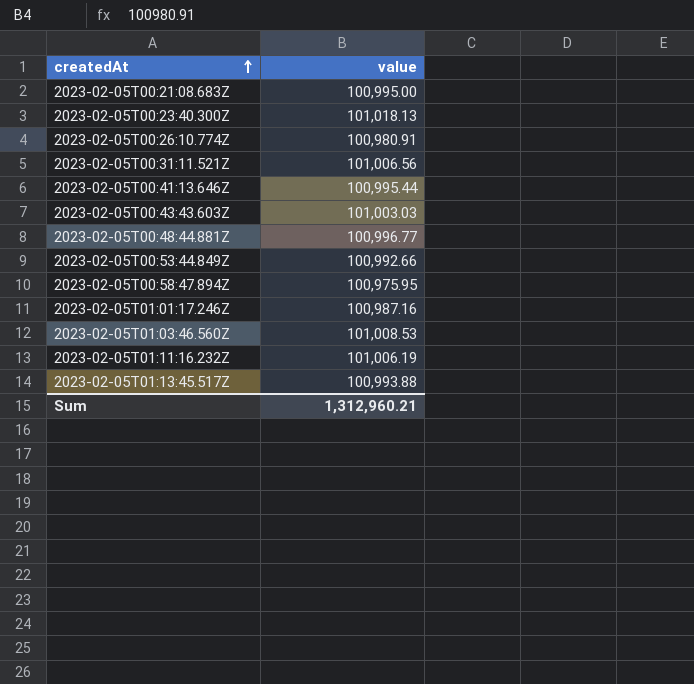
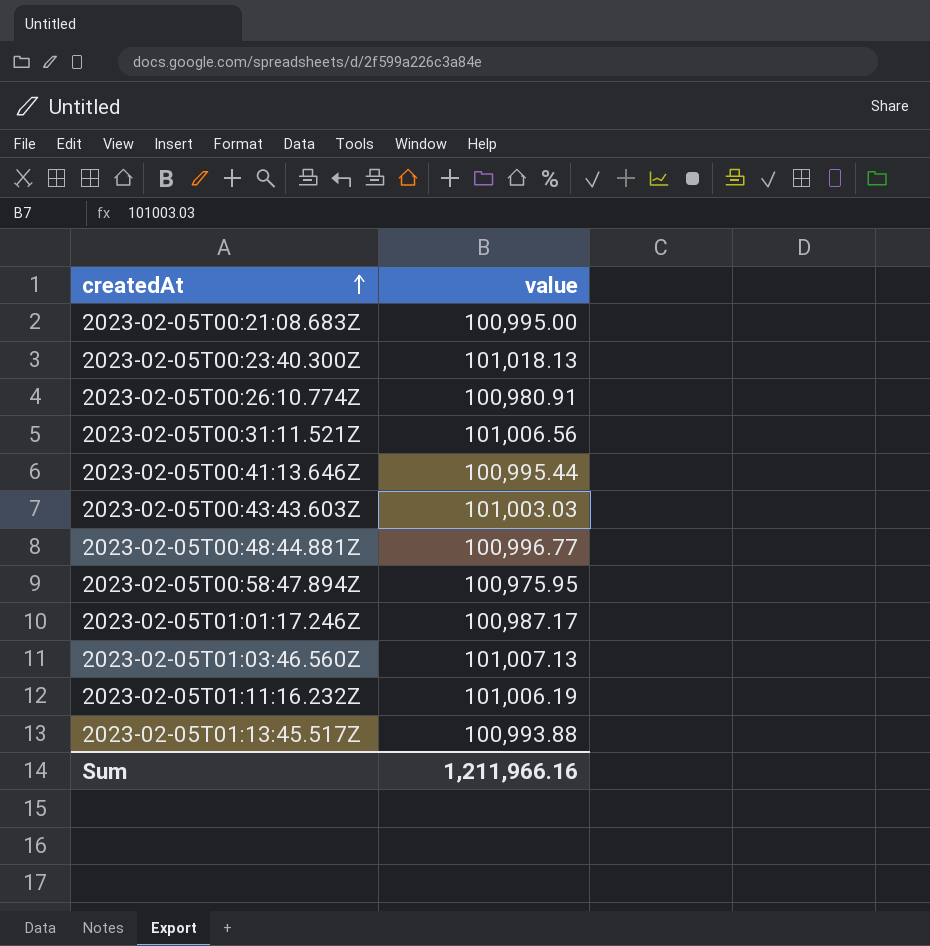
row 2023-02-05T00:53:44.849Z: 100,992.66 -> none
2023-02-05T01:01:17.246Z | value: 100,987.16 -> 100,987.17
2023-02-05T01:03:46.560Z | value: 101,008.53 -> 101,007.13
Sum | value: 1,312,960.21 -> 1,211,966.16

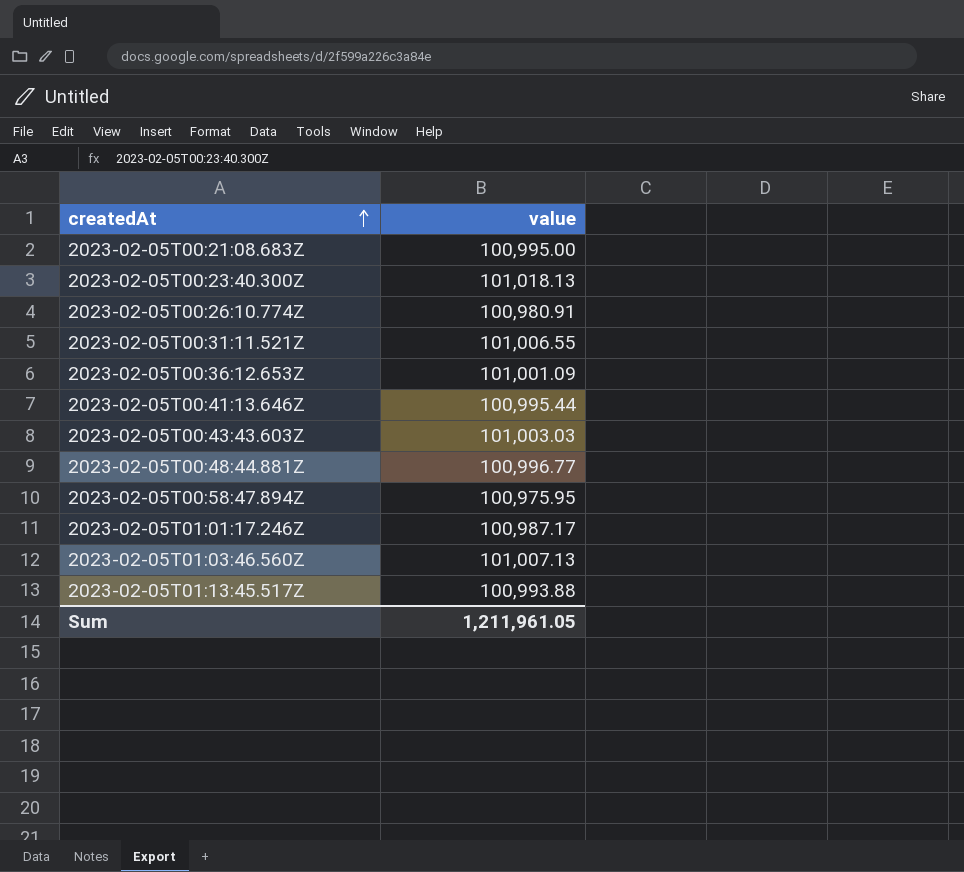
row 2023-02-05T01:11:16.232Z: 101,006.19 -> none
2023-02-05T00:31:11.521Z | value: 101,006.56 -> 101,006.55
row 2023-02-05T00:36:12.653Z: none -> 101,001.09
Sum | value: 1,211,966.16 -> 1,211,961.05

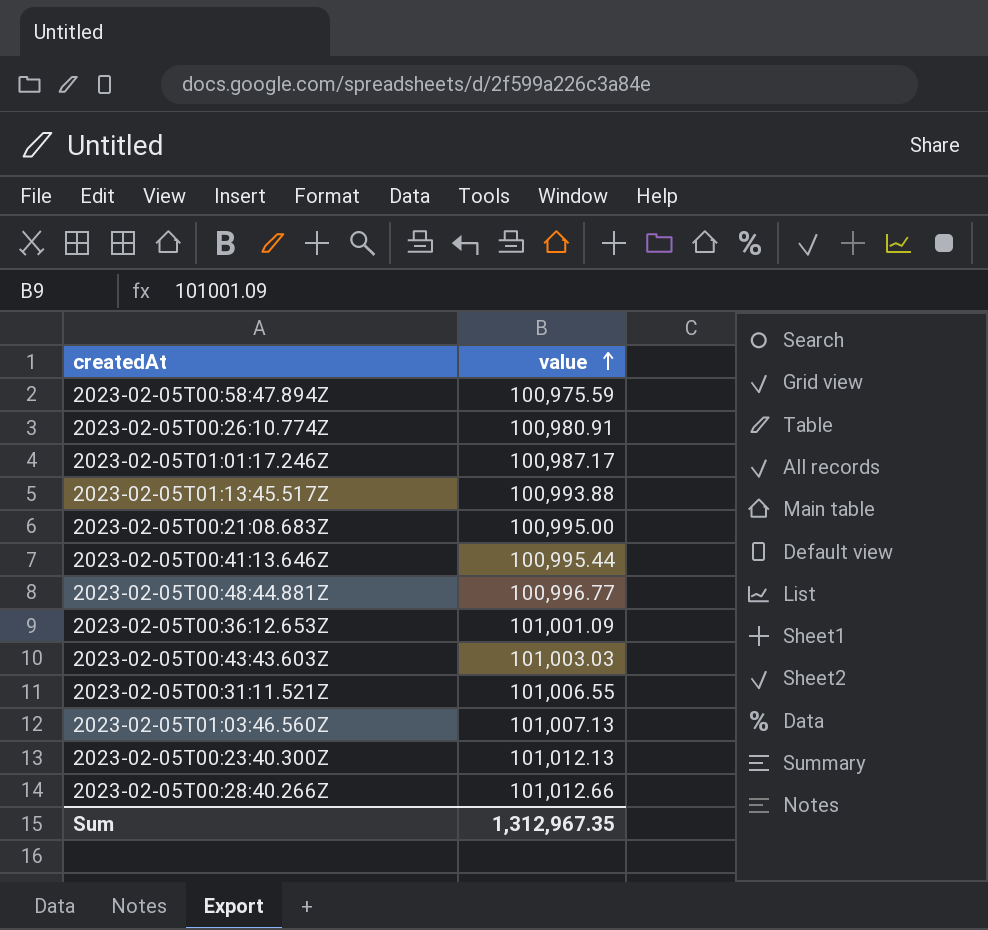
row order: createdAt ascending -> value ascending
2023-02-05T00:58:47.894Z | value: 100,975.95 -> 100,975.59
2023-02-05T00:23:40.300Z | value: 101,018.13 -> 101,012.13
row 2023-02-05T00:28:40.266Z: none -> 101,012.66
Sum | value: 1,211,961.05 -> 1,312,967.35

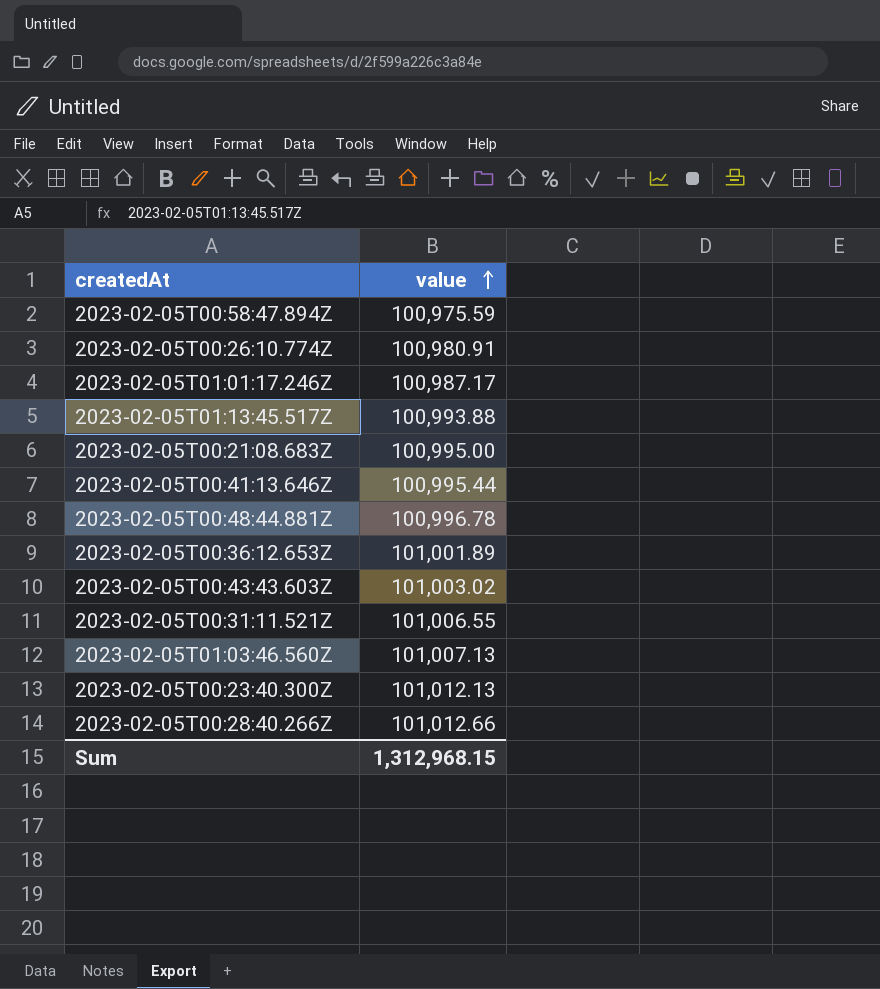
2023-02-05T00:48:44.881Z | value: 100,996.77 -> 100,996.78
2023-02-05T00:36:12.653Z | value: 101,001.09 -> 101,001.89
2023-02-05T00:43:43.603Z | value: 101,003.03 -> 101,003.02
Sum | value: 1,312,967.35 -> 1,312,968.15

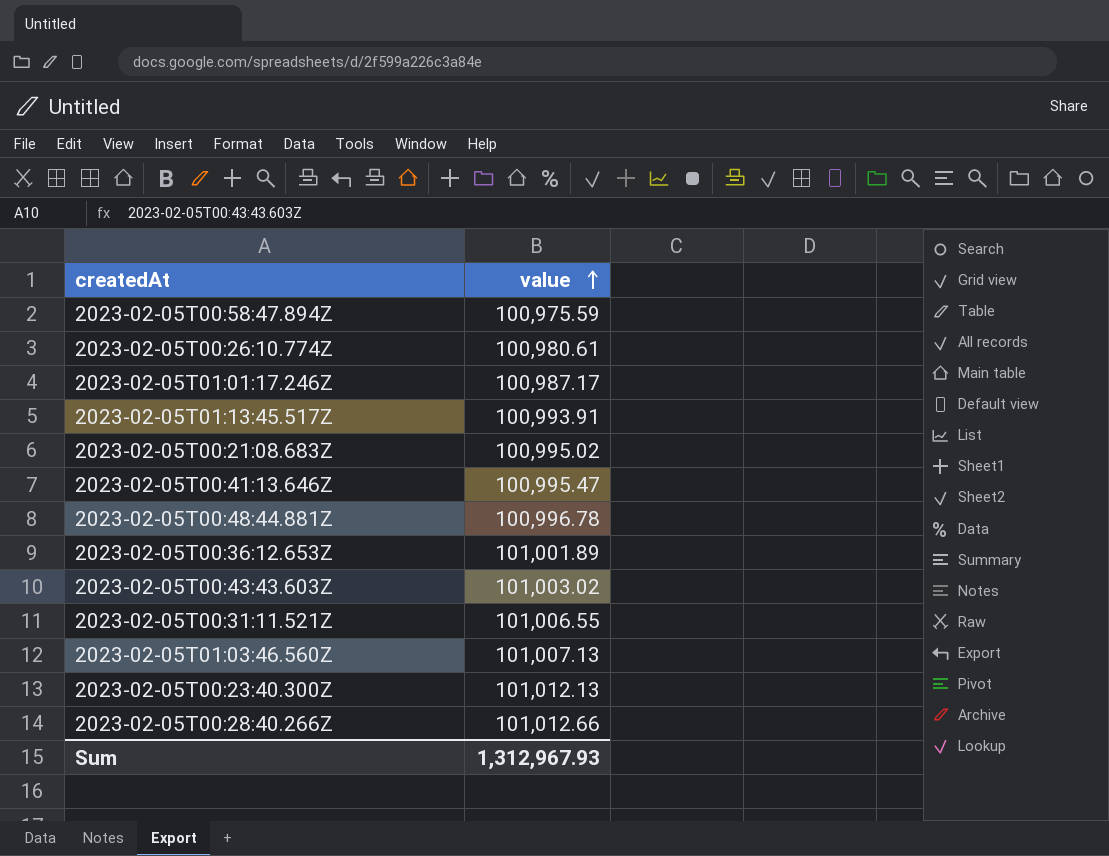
2023-02-05T00:26:10.774Z | value: 100,980.91 -> 100,980.61
2023-02-05T01:13:45.517Z | value: 100,993.88 -> 100,993.91
2023-02-05T00:21:08.683Z | value: 100,995.00 -> 100,995.02
2023-02-05T00:41:13.646Z | value: 100,995.44 -> 100,995.47
Sum | value: 1,312,968.15 -> 1,312,967.93

